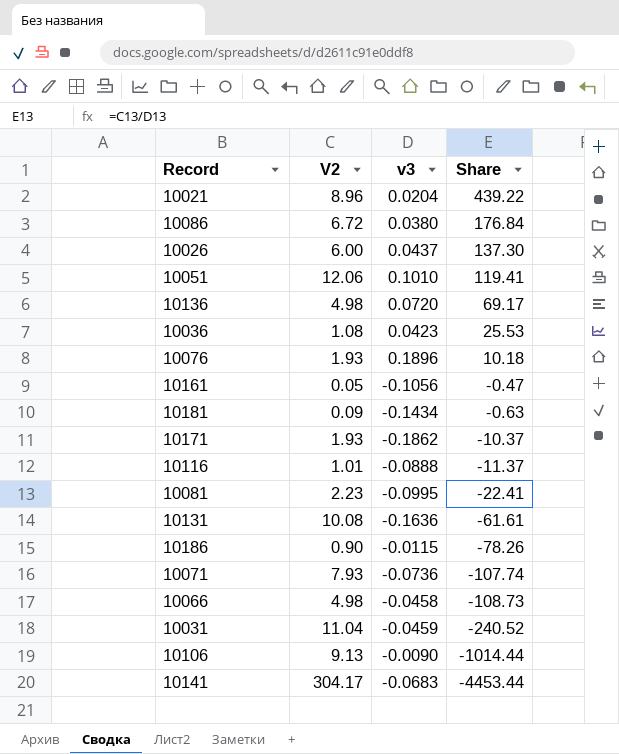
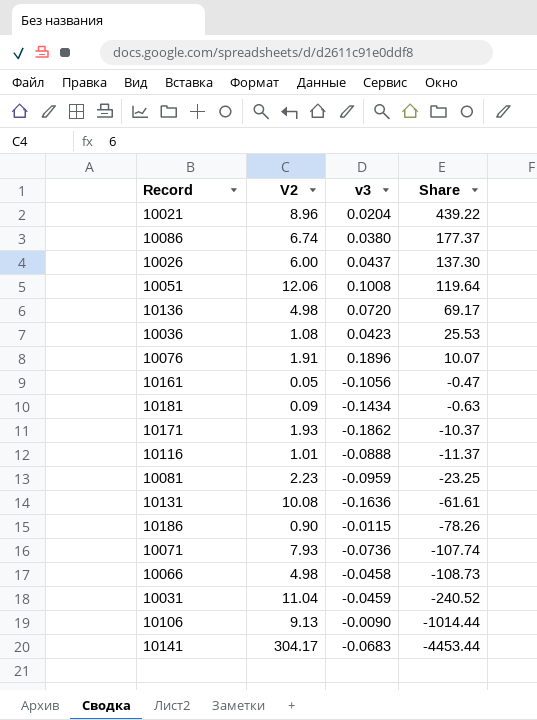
10086 | V2: 6.72 -> 6.74
10086 | Share: 176.84 -> 177.37
10051 | v3: 0.1010 -> 0.1008
10051 | Share: 119.41 -> 119.64
10076 | V2: 1.93 -> 1.91
10076 | Share: 10.18 -> 10.07
10081 | v3: -0.0995 -> -0.0959
10081 | Share: -22.41 -> -23.25

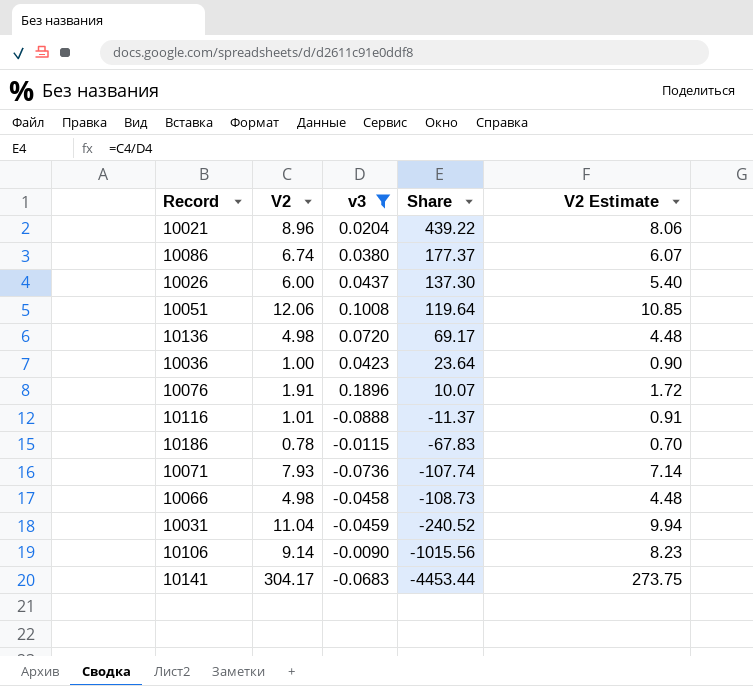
filter: none -> v3 >= -0.0888
column V2 Estimate | formula: none -> [V2] * 0.9
10036 | V2: 1.08 -> 1.00
10036 | Share: 25.53 -> 23.64
10186 | V2: 0.90 -> 0.78
10186 | Share: -78.26 -> -67.83
10106 | V2: 9.13 -> 9.14
10106 | Share: -1014.44 -> -1015.56

